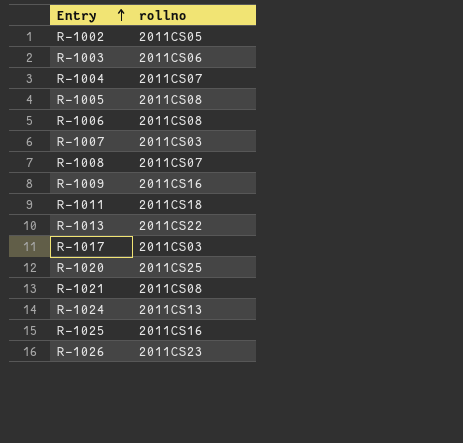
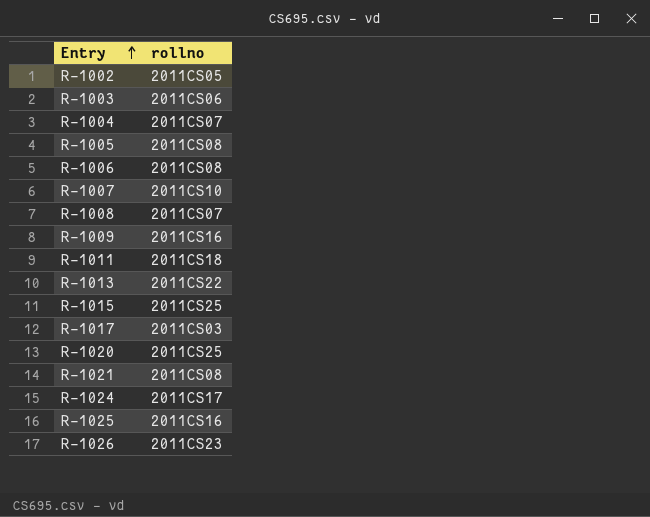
R-1007 | rollno: 2011CS03 -> 2011CS10
row R-1015: none -> 2011CS25
R-1024 | rollno: 2011CS13 -> 2011CS17

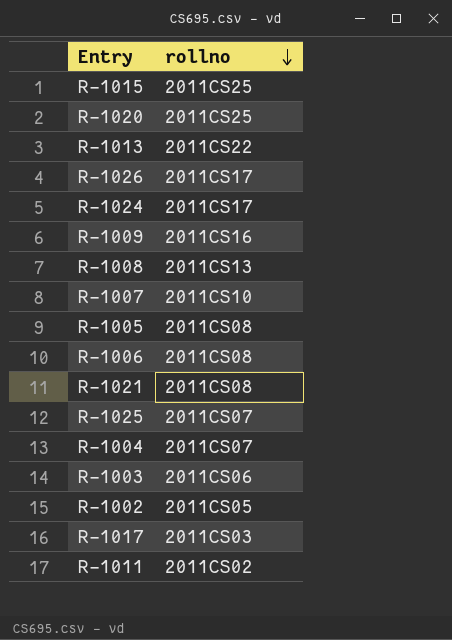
row order: Entry ascending -> rollno descending
R-1026 | rollno: 2011CS23 -> 2011CS17
R-1008 | rollno: 2011CS07 -> 2011CS13
R-1025 | rollno: 2011CS16 -> 2011CS07
R-1011 | rollno: 2011CS18 -> 2011CS02

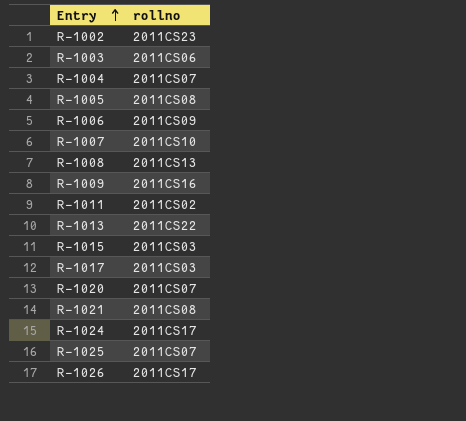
row order: rollno descending -> Entry ascending
R-1002 | rollno: 2011CS05 -> 2011CS23
R-1006 | rollno: 2011CS08 -> 2011CS09
R-1015 | rollno: 2011CS25 -> 2011CS03
R-1020 | rollno: 2011CS25 -> 2011CS07

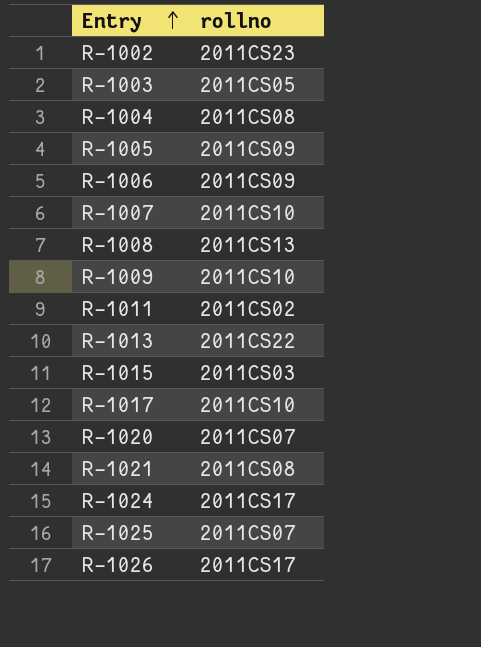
R-1003 | rollno: 2011CS06 -> 2011CS05
R-1004 | rollno: 2011CS07 -> 2011CS08
R-1005 | rollno: 2011CS08 -> 2011CS09
R-1009 | rollno: 2011CS16 -> 2011CS10
R-1017 | rollno: 2011CS03 -> 2011CS10

